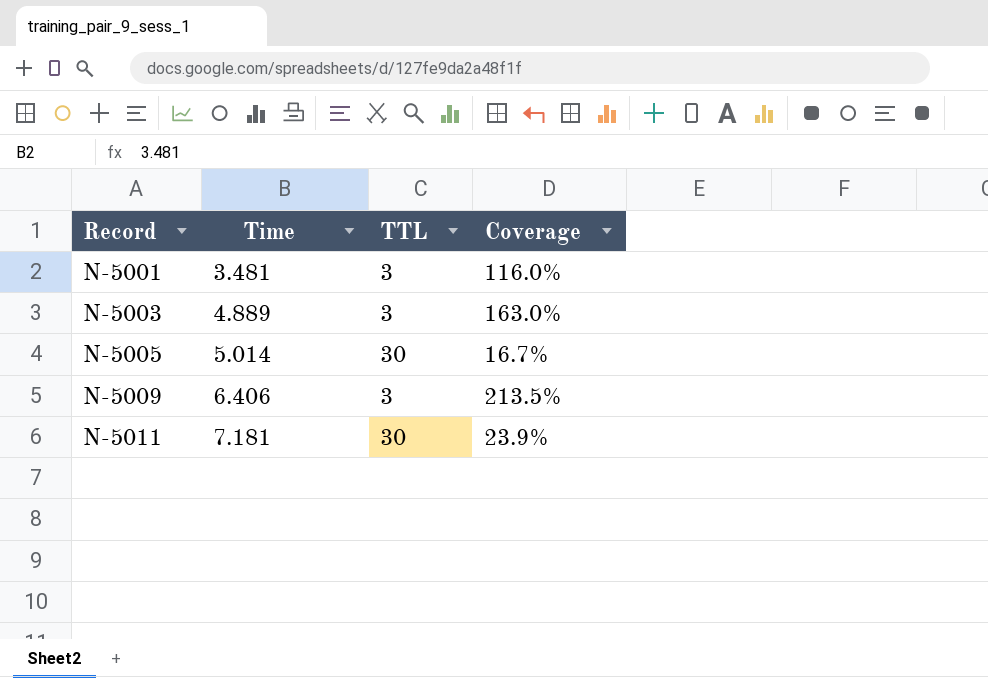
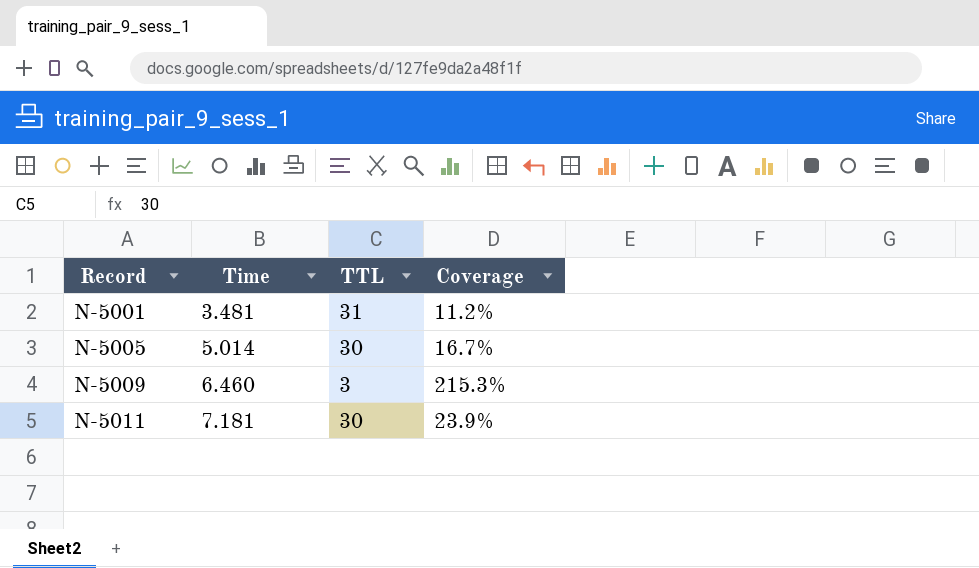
row N-5003: 4.889 | 3 | 163.0% -> none
N-5001 | TTL: 3 -> 31
N-5001 | Coverage: 116.0% -> 11.2%
N-5009 | Time: 6.406 -> 6.460
N-5009 | Coverage: 213.5% -> 215.3%

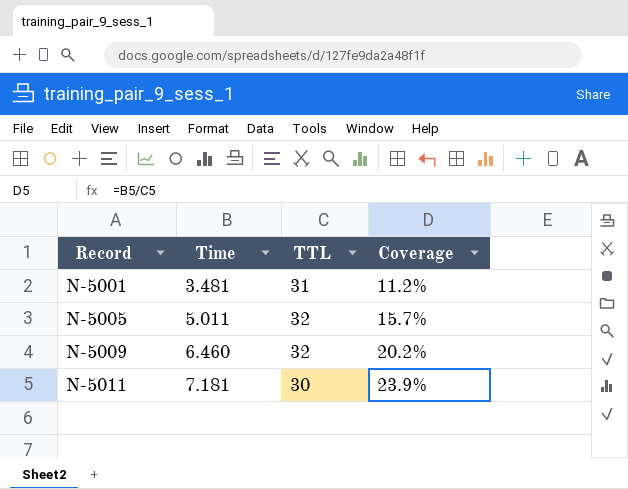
N-5005 | Time: 5.014 -> 5.011
N-5005 | TTL: 30 -> 32
N-5005 | Coverage: 16.7% -> 15.7%
N-5009 | TTL: 3 -> 32
N-5009 | Coverage: 215.3% -> 20.2%

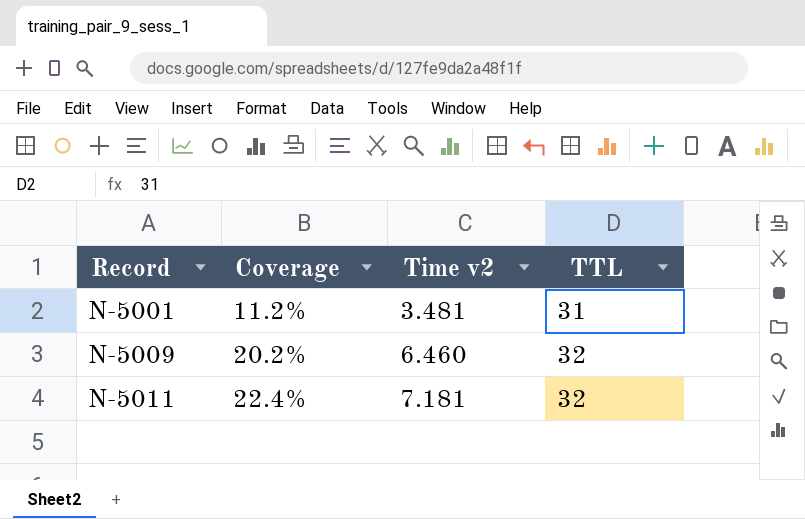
column Coverage | position: 4 -> 2
column name: Time -> Time v2
row N-5005: 5.011 | 32 | 15.7% -> none
N-5011 | Coverage: 23.9% -> 22.4%
N-5011 | TTL: 30 -> 32

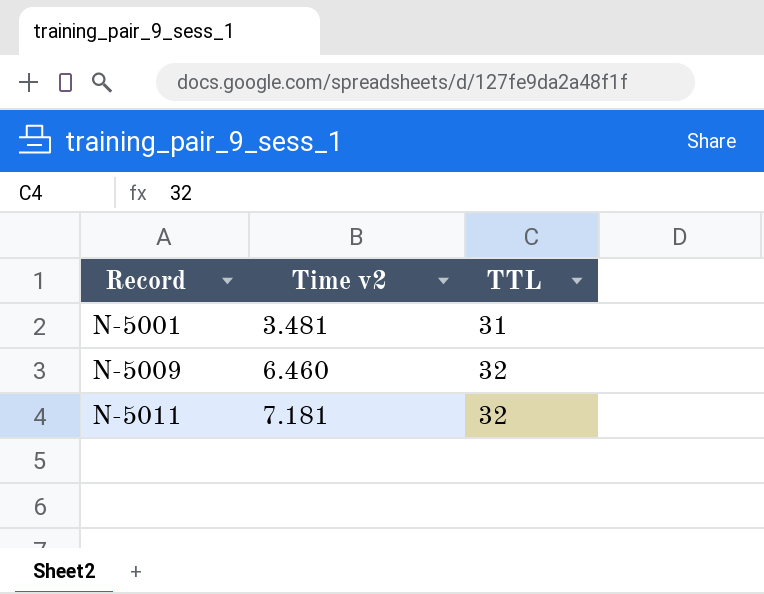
column Coverage | formula: [Time v2] / [TTL] -> none

